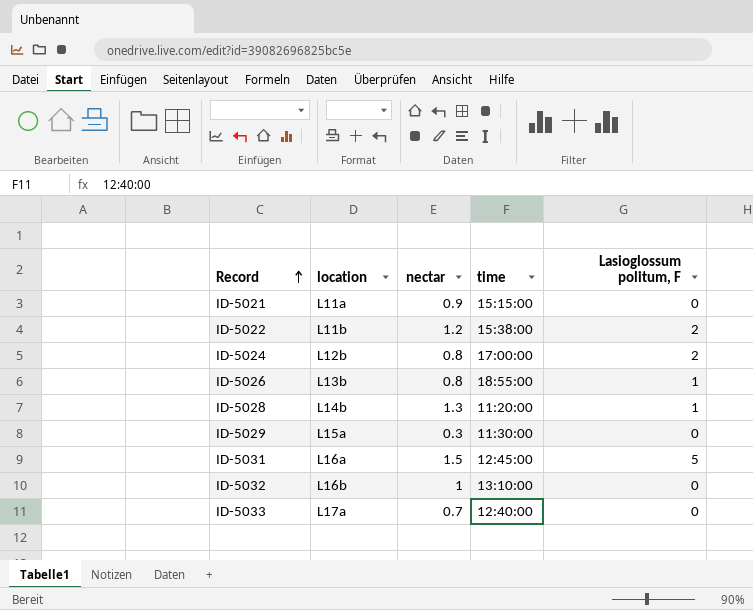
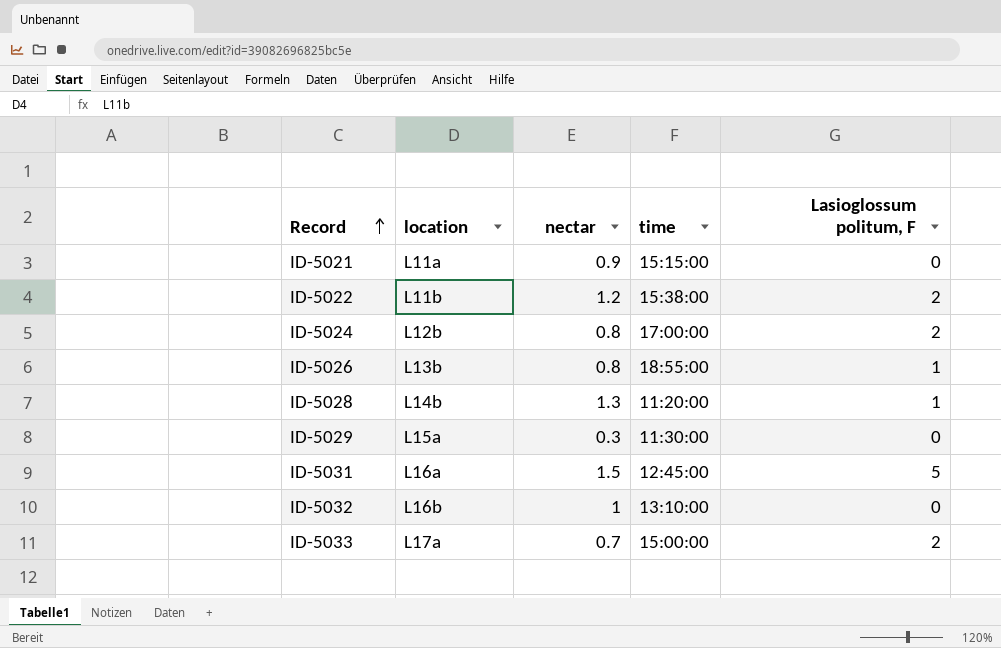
ID-5033 | time: 12:40:00 -> 15:00:00
ID-5033 | Lasioglossum politum, F: 0 -> 2

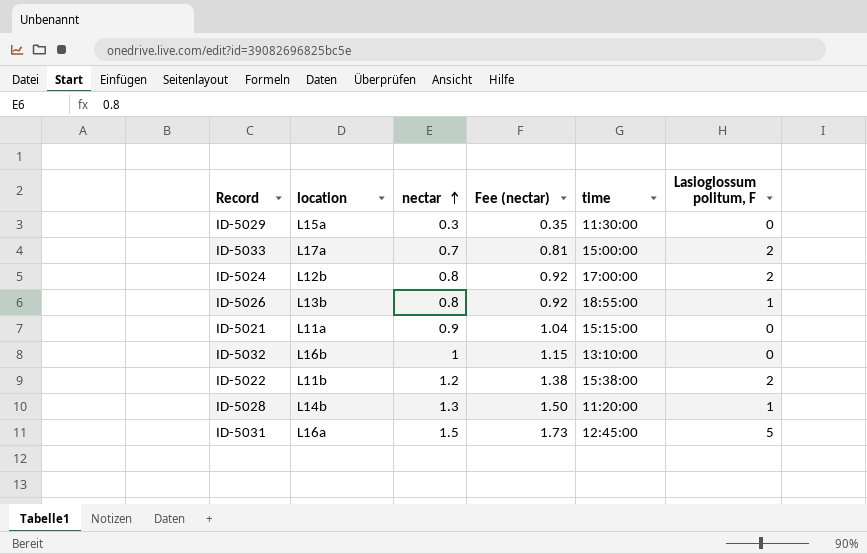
row order: Record ascending -> nectar ascending
column Fee (nectar) | formula: none -> [nectar] * 1.15

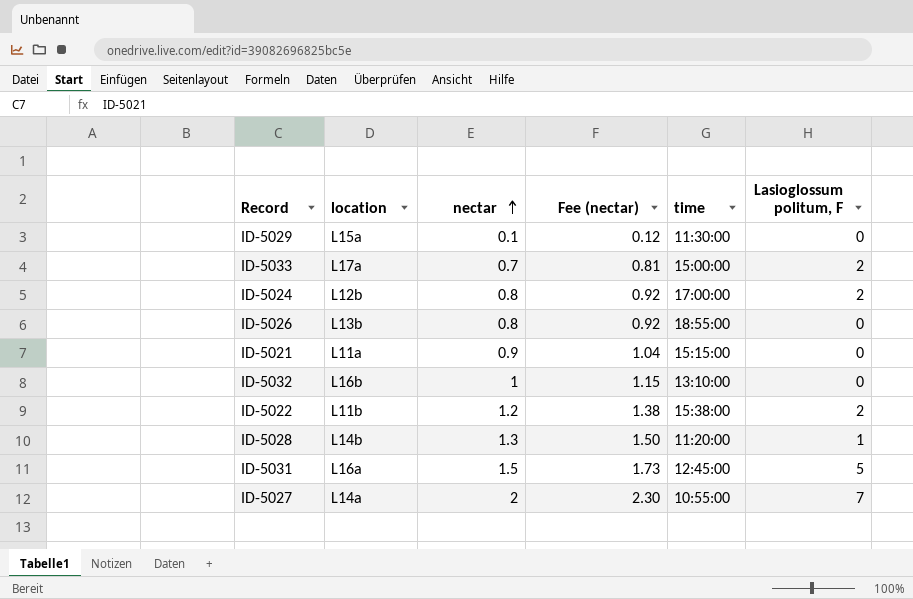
ID-5029 | nectar: 0.3 -> 0.1
ID-5029 | Fee (nectar): 0.35 -> 0.12
ID-5026 | Lasioglossum politum, F: 1 -> 0
row ID-5027: none -> L14a | 2 | 2.30 | 10:55:00 | 7

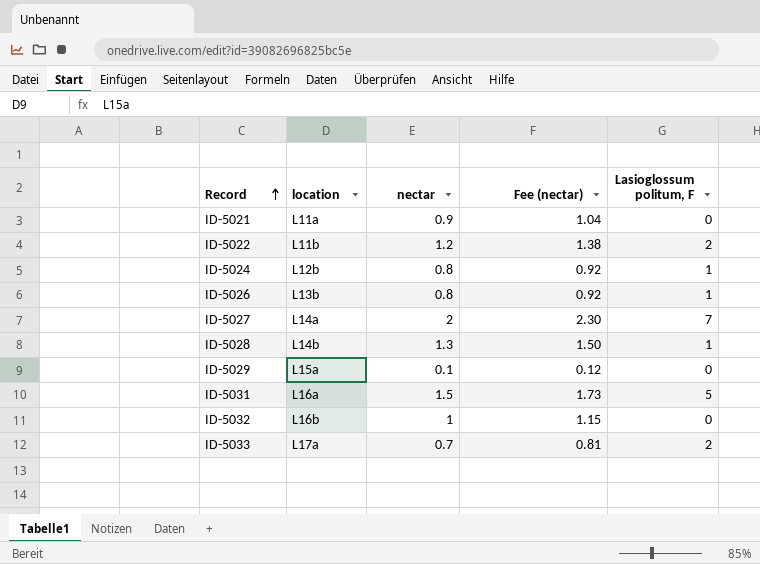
row order: nectar ascending -> Record ascending
column time | position: 5 -> none
ID-5024 | Lasioglossum politum, F: 2 -> 1
ID-5026 | Lasioglossum politum, F: 0 -> 1

